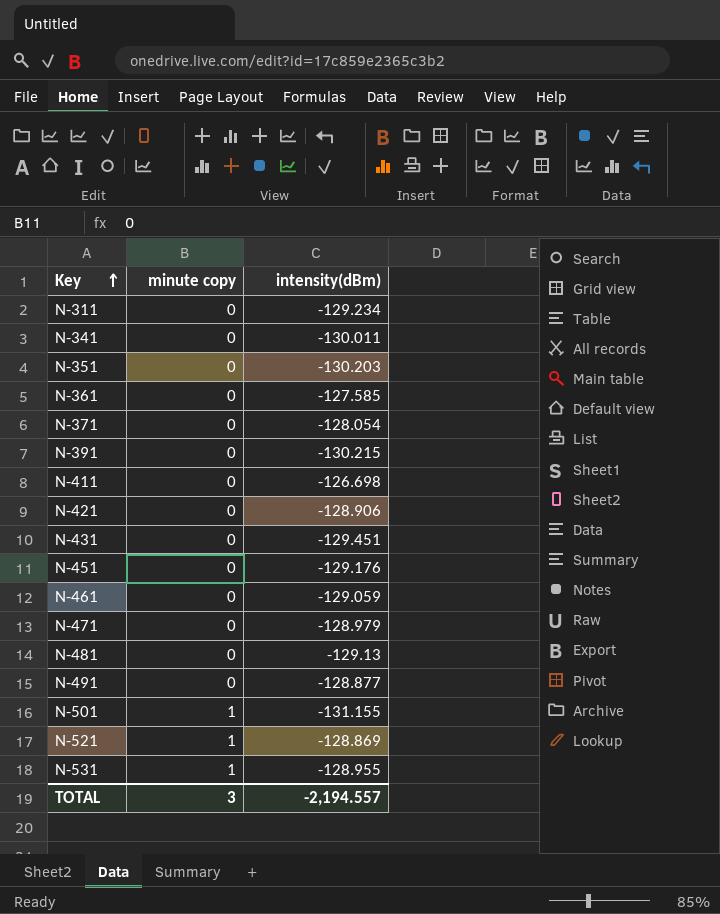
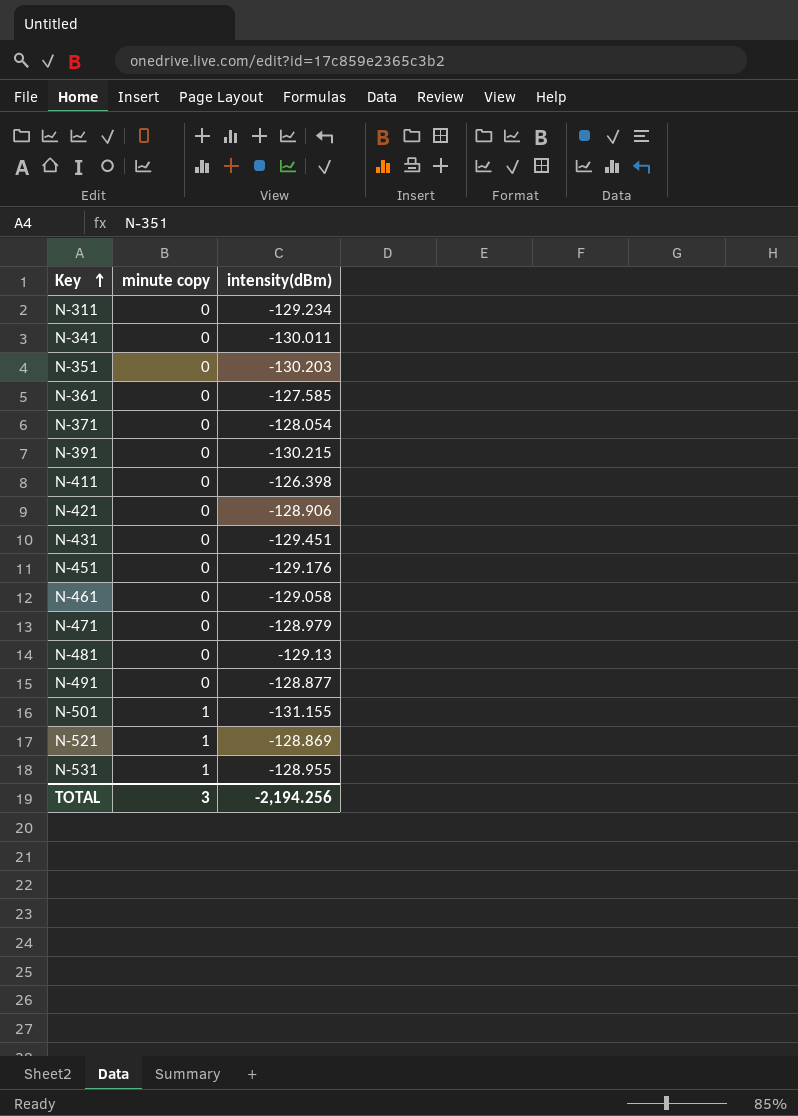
N-411 | intensity(dBm): -126.698 -> -126.398
N-461 | intensity(dBm): -129.059 -> -129.058
TOTAL | intensity(dBm): -2,194.557 -> -2,194.256

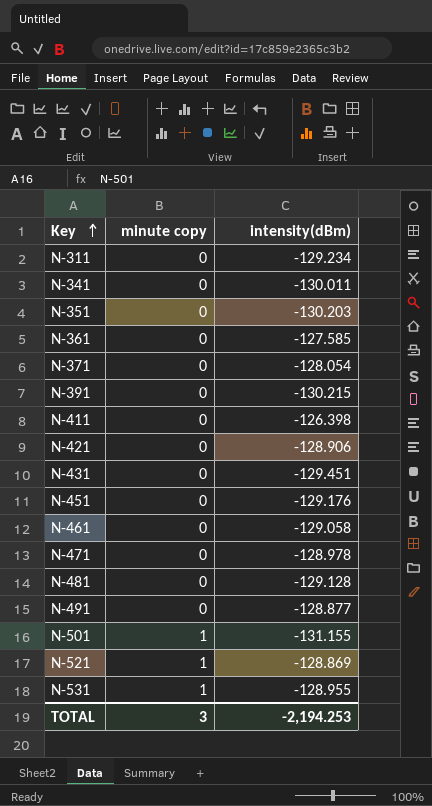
N-471 | intensity(dBm): -128.979 -> -128.978
N-481 | intensity(dBm): -129.13 -> -129.128
TOTAL | intensity(dBm): -2,194.256 -> -2,194.253

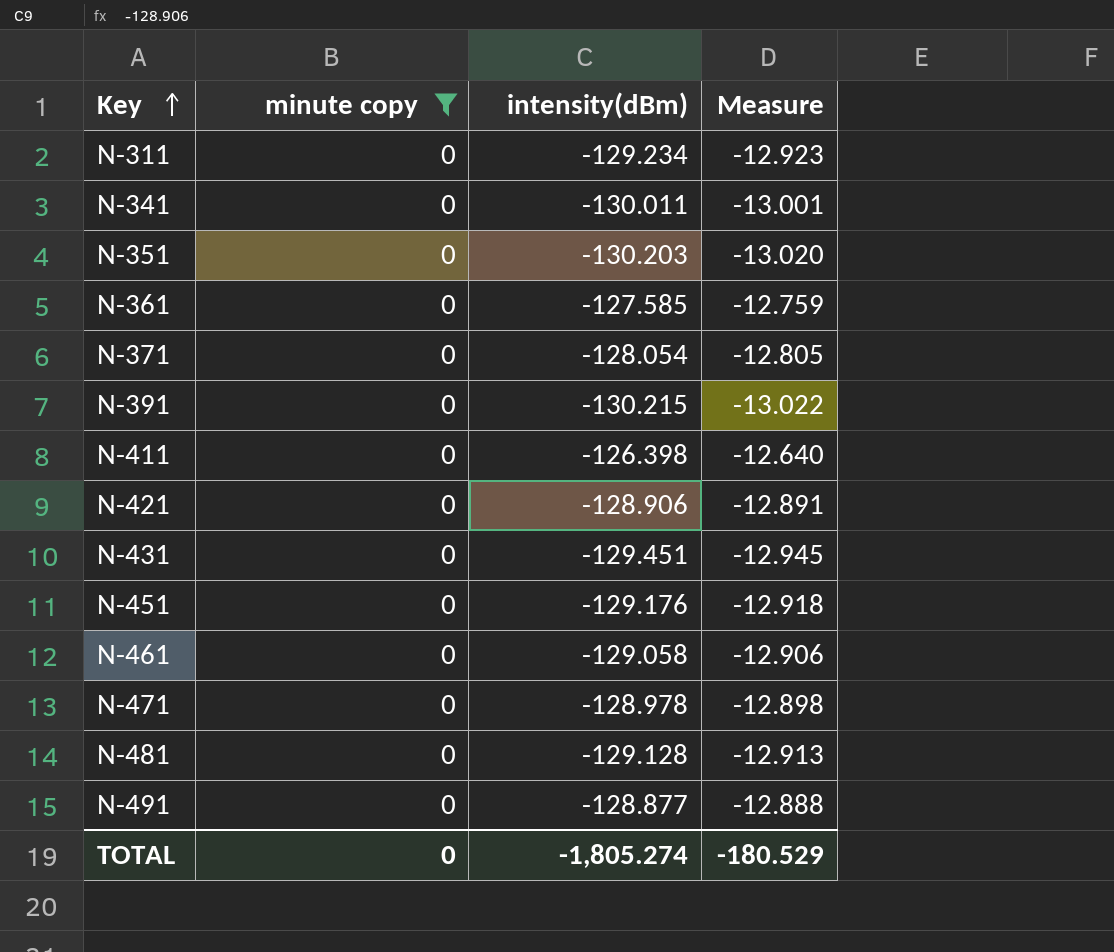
filter: none -> minute copy = 0
column Measure | formula: none -> [intensity(dBm)] * 0.1
TOTAL | minute copy: 3 -> 0
TOTAL | intensity(dBm): -2,194.253 -> -1,805.274

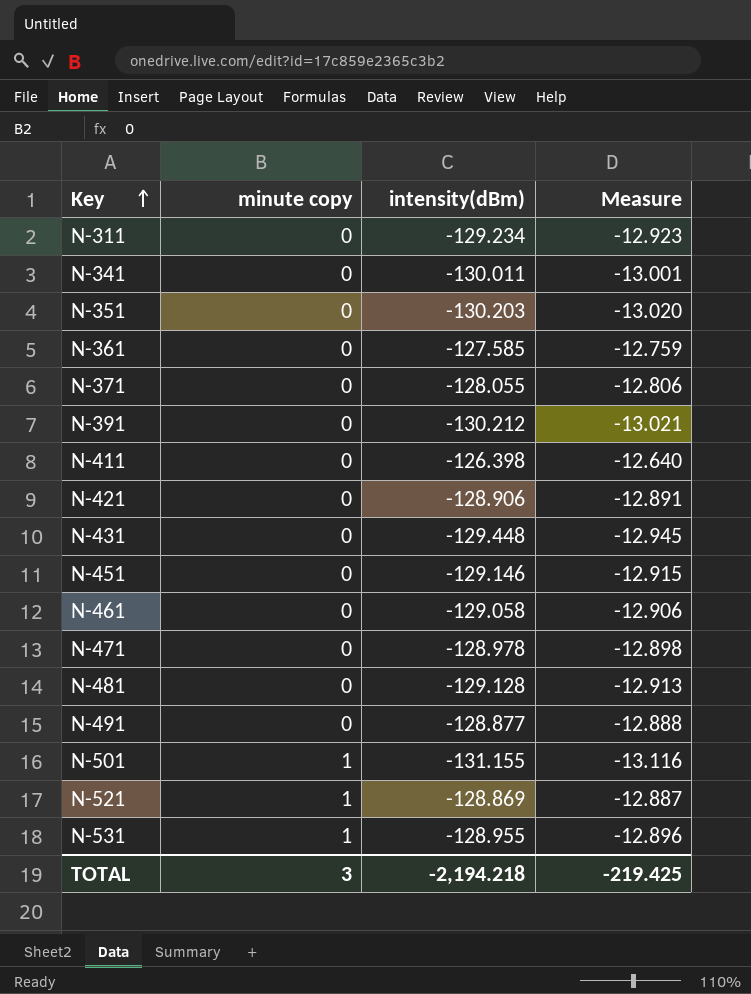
filter: minute copy = 0 -> none
N-371 | intensity(dBm): -128.054 -> -128.055
N-371 | Measure: -12.805 -> -12.806
N-391 | intensity(dBm): -130.215 -> -130.212
N-391 | Measure: -13.022 -> -13.021
N-431 | intensity(dBm): -129.451 -> -129.448
N-451 | intensity(dBm): -129.176 -> -129.146
N-451 | Measure: -12.918 -> -12.915
TOTAL | minute copy: 0 -> 3
TOTAL | intensity(dBm): -1,805.274 -> -2,194.218
TOTAL | Measure: -180.529 -> -219.425

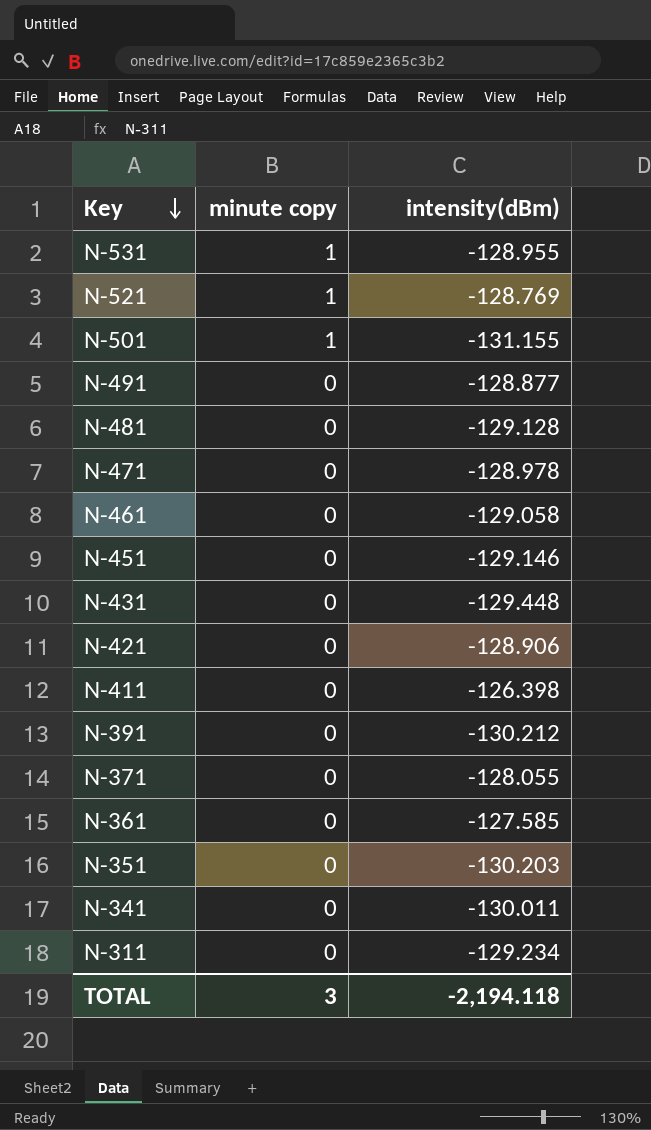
row order: Key ascending -> Key descending
column Measure | formula: [intensity(dBm)] * 0.1 -> none
N-521 | intensity(dBm): -128.869 -> -128.769
TOTAL | intensity(dBm): -2,194.218 -> -2,194.118

